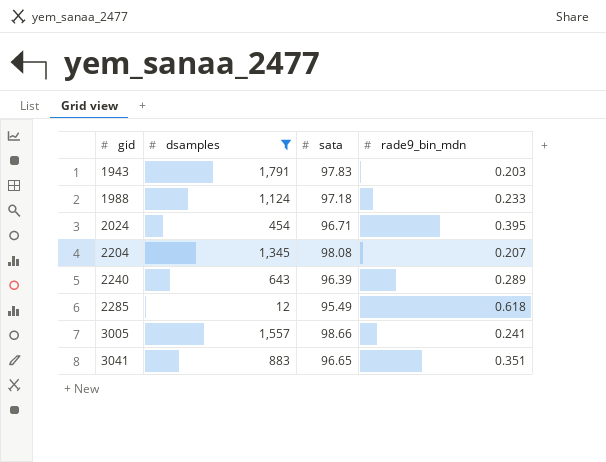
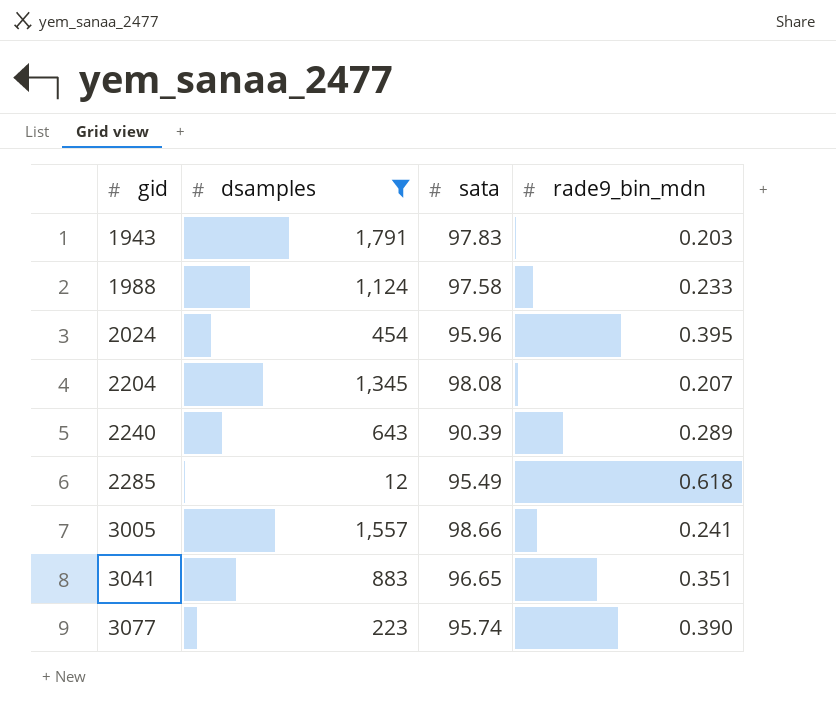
1988 | sata: 97.18 -> 97.58
2024 | sata: 96.71 -> 95.96
2240 | sata: 96.39 -> 90.39
row 3077: none -> 223 | 95.74 | 0.390

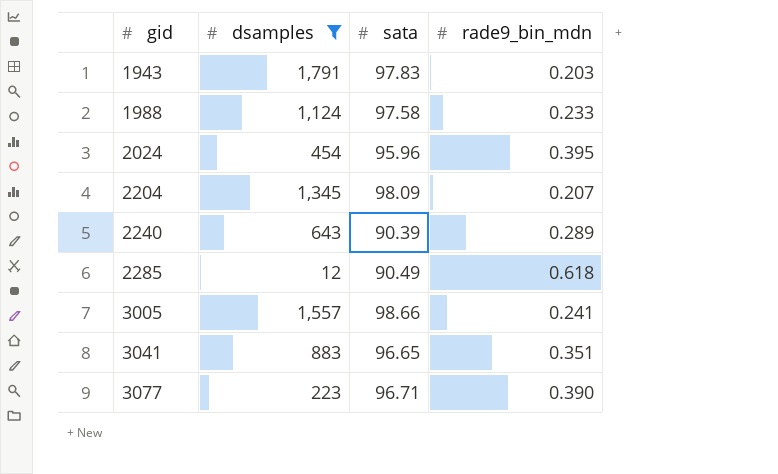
2204 | sata: 98.08 -> 98.09
2285 | sata: 95.49 -> 90.49
3077 | sata: 95.74 -> 96.71

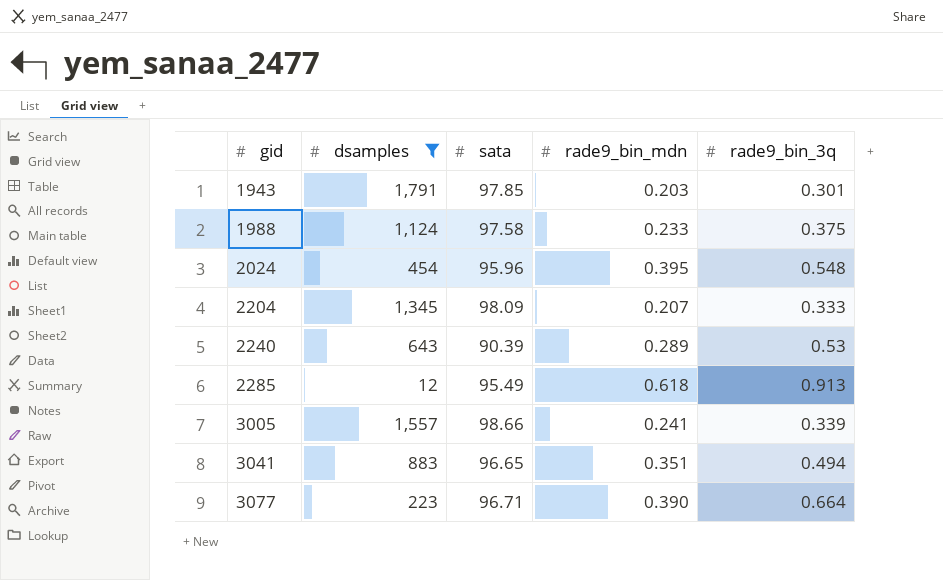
column rade9_bin_3q | position: none -> 5
1943 | sata: 97.83 -> 97.85
2285 | sata: 90.49 -> 95.49

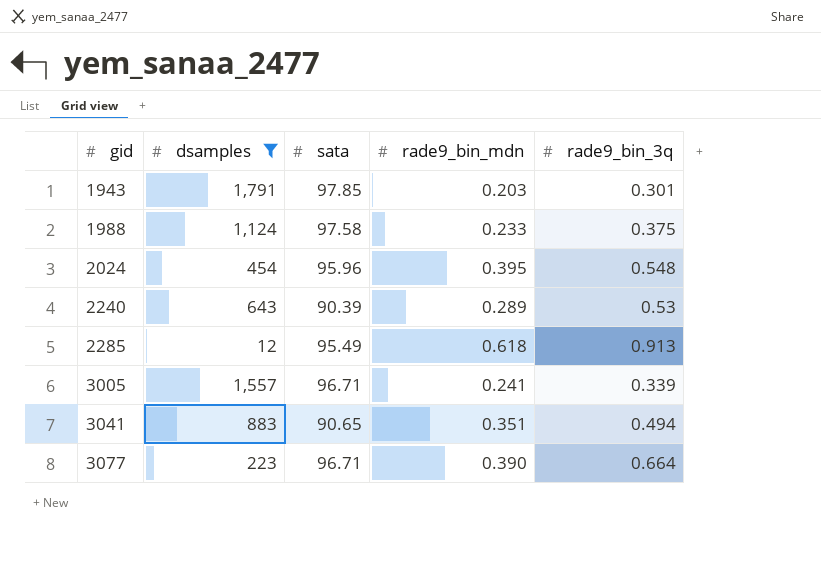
row 2204: 1,345 | 98.09 | 0.207 | 0.333 -> none
3005 | sata: 98.66 -> 96.71
3041 | sata: 96.65 -> 90.65

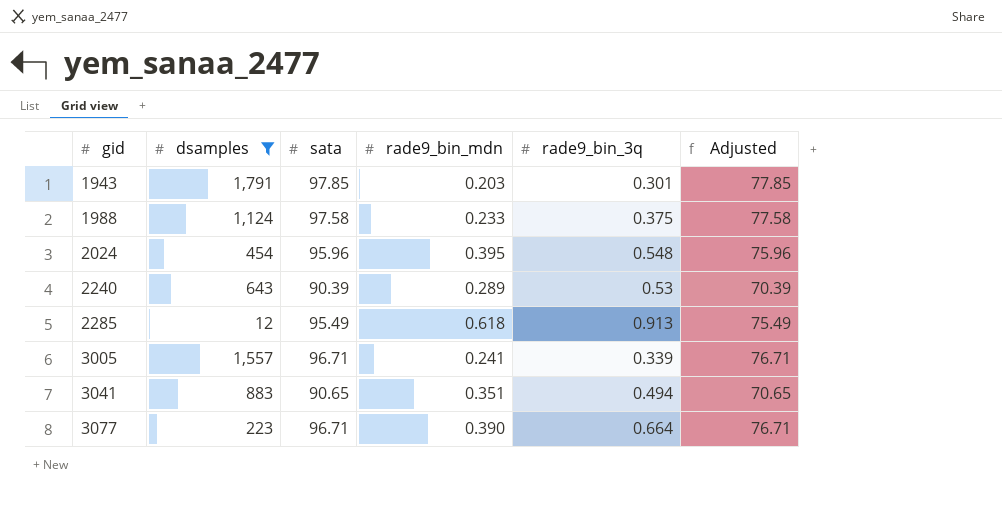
column Adjusted | formula: none -> [sata] - 20

